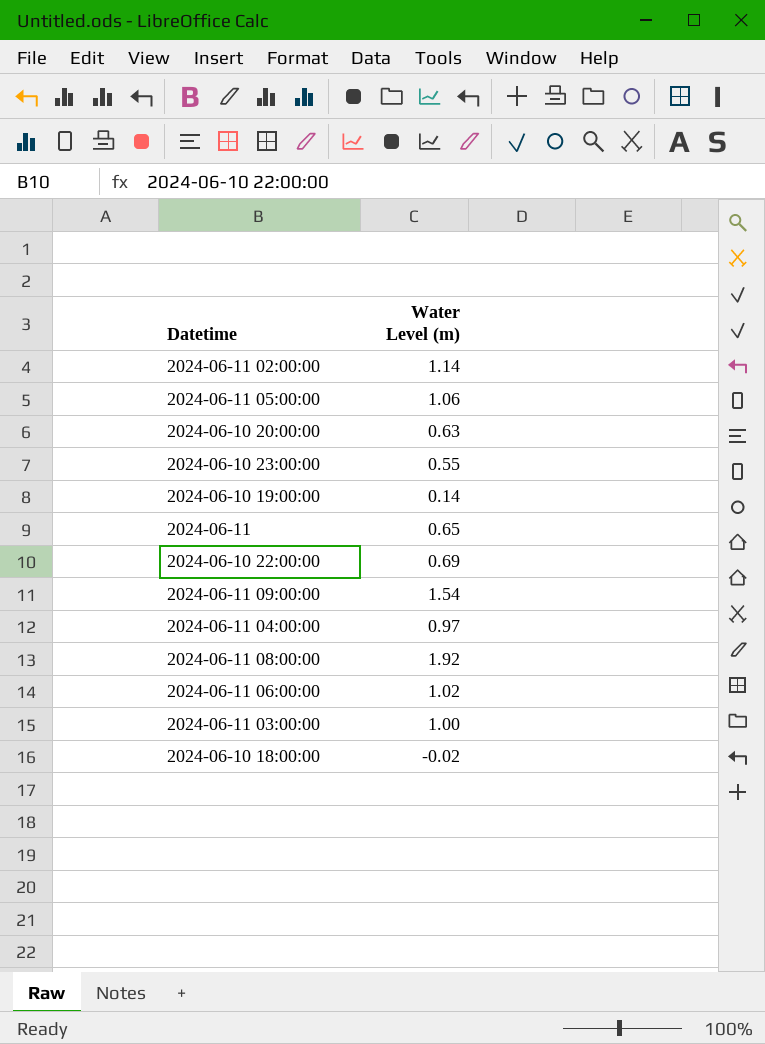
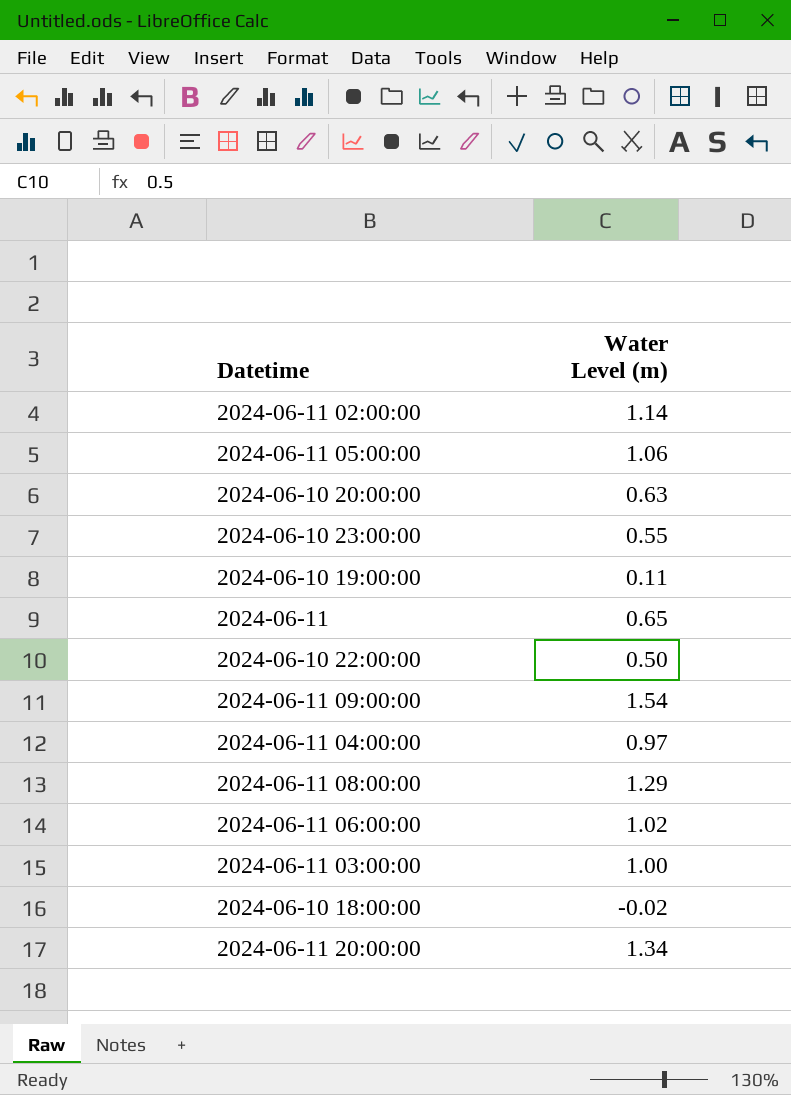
2024-06-10 19:00:00 | Water Level (m): 0.14 -> 0.11
2024-06-10 22:00:00 | Water Level (m): 0.69 -> 0.50
2024-06-11 08:00:00 | Water Level (m): 1.92 -> 1.29
row 2024-06-11 20:00:00: none -> 1.34

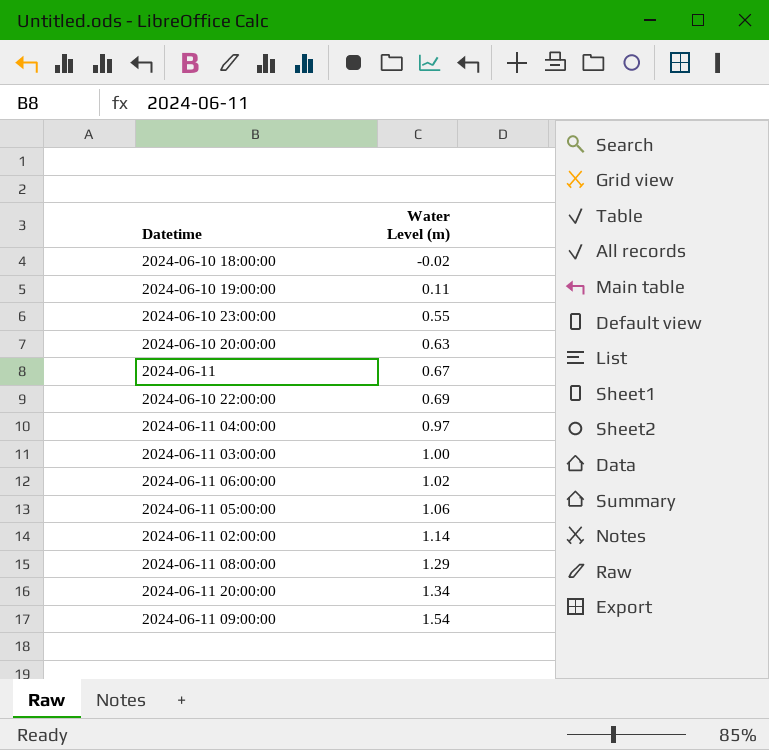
row order: none -> Water Level (m) ascending
2024-06-11 | Water Level (m): 0.65 -> 0.67
2024-06-10 22:00:00 | Water Level (m): 0.50 -> 0.69

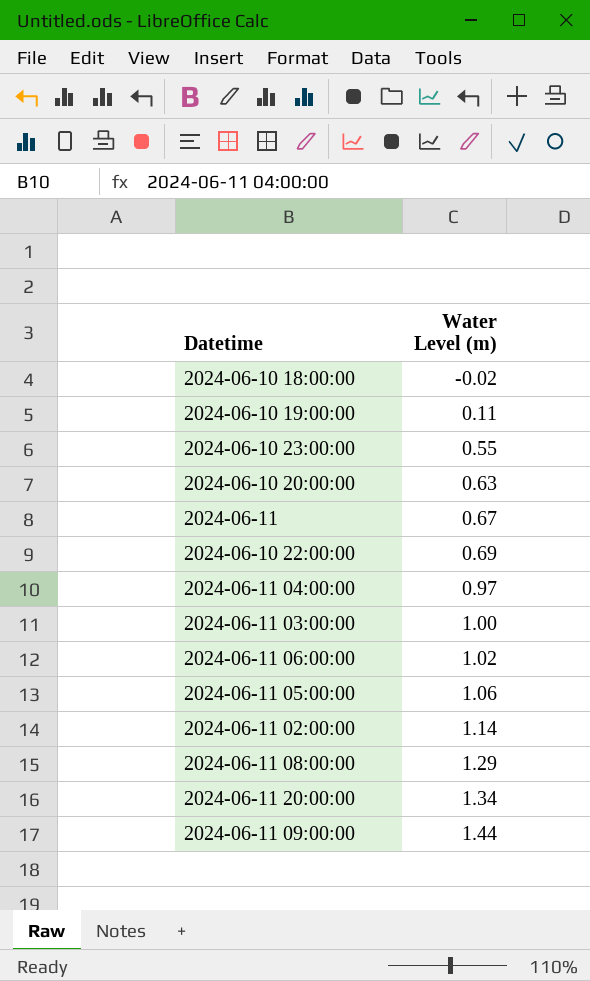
2024-06-11 09:00:00 | Water Level (m): 1.54 -> 1.44

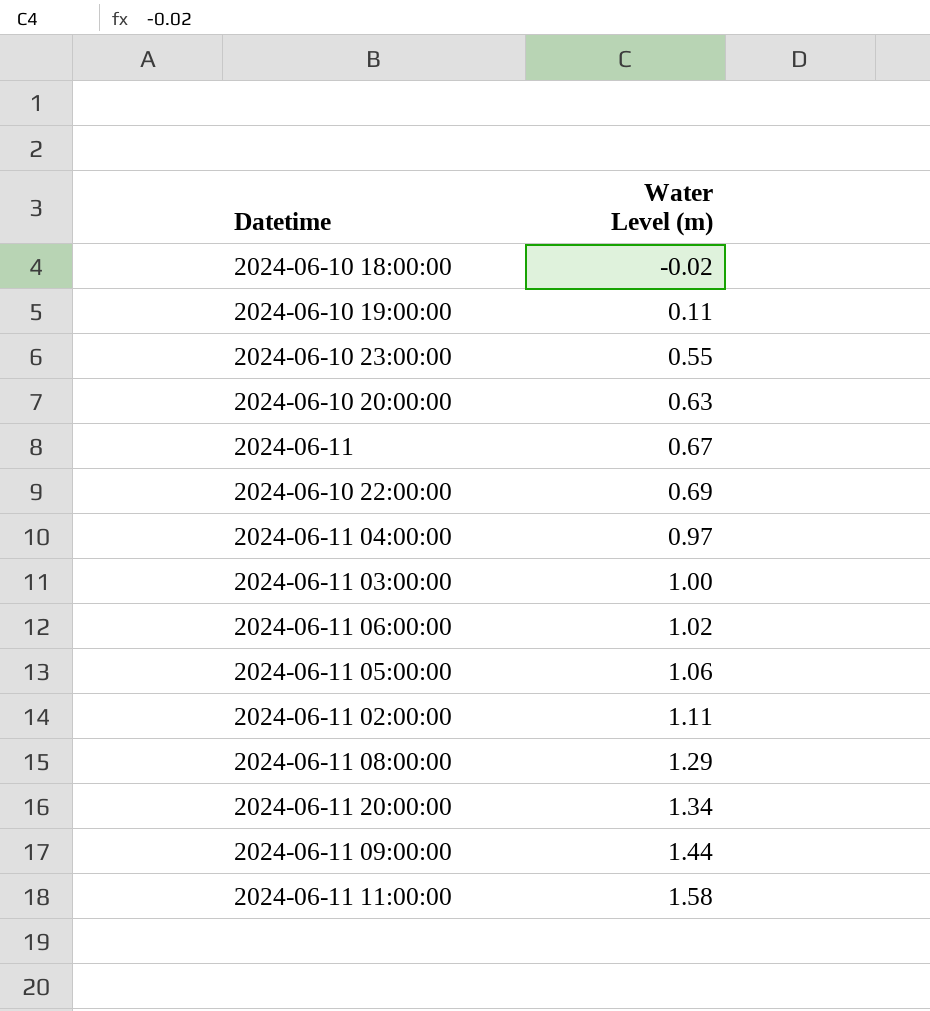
2024-06-11 02:00:00 | Water Level (m): 1.14 -> 1.11
row 2024-06-11 11:00:00: none -> 1.58

